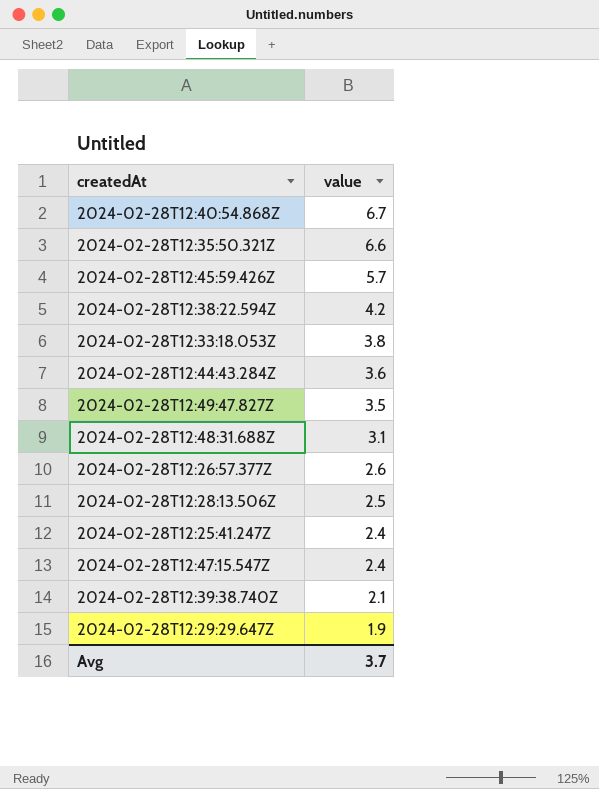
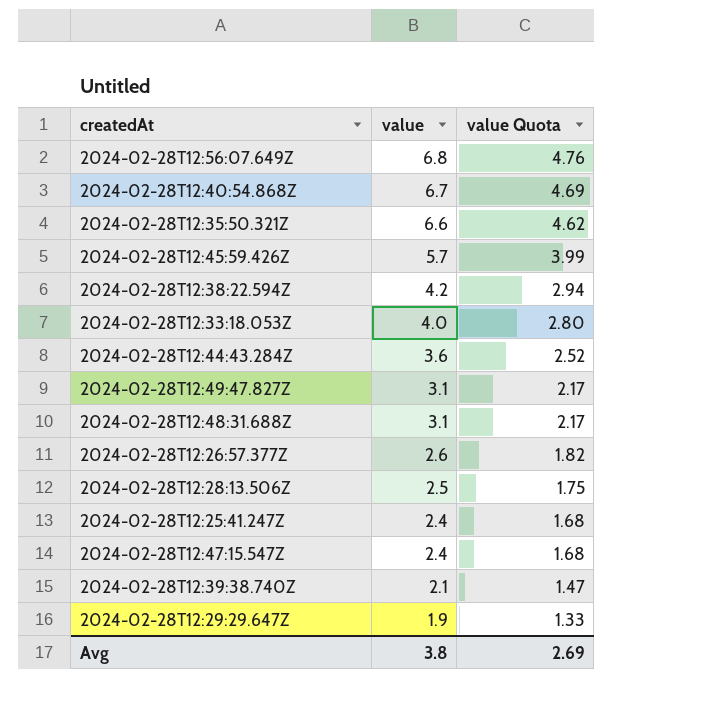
column value Quota | formula: none -> [value] * 0.7
row 2024-02-28T12:56:07.649Z: none -> 6.8 | 4.76
2024-02-28T12:33:18.053Z | value: 3.8 -> 4.0
2024-02-28T12:49:47.827Z | value: 3.5 -> 3.1
Avg | value: 3.7 -> 3.8

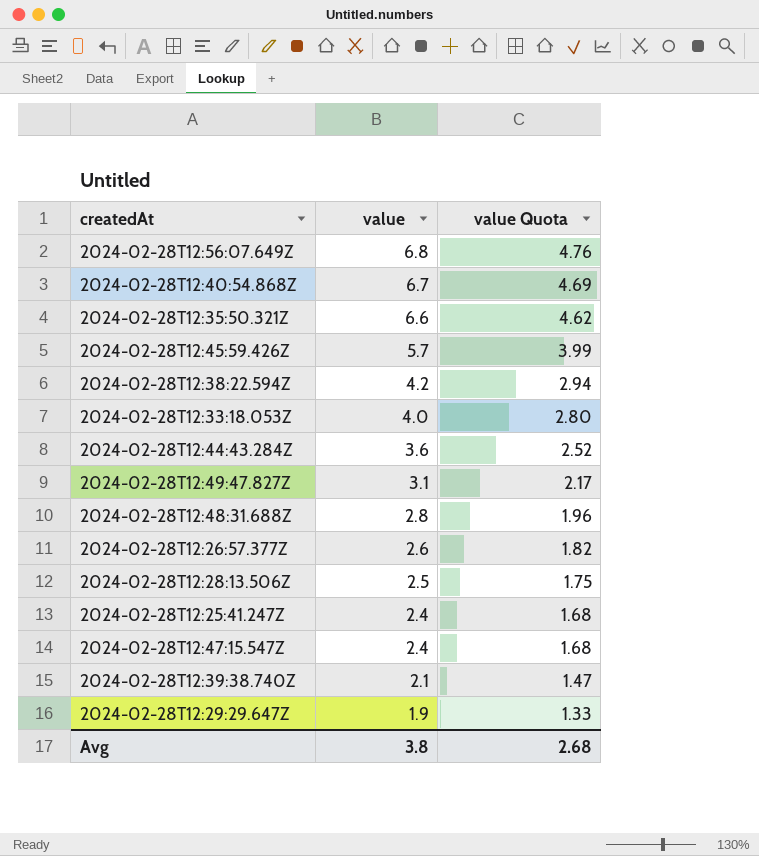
2024-02-28T12:48:31.688Z | value: 3.1 -> 2.8
2024-02-28T12:48:31.688Z | value Quota: 2.17 -> 1.96
Avg | value Quota: 2.69 -> 2.68

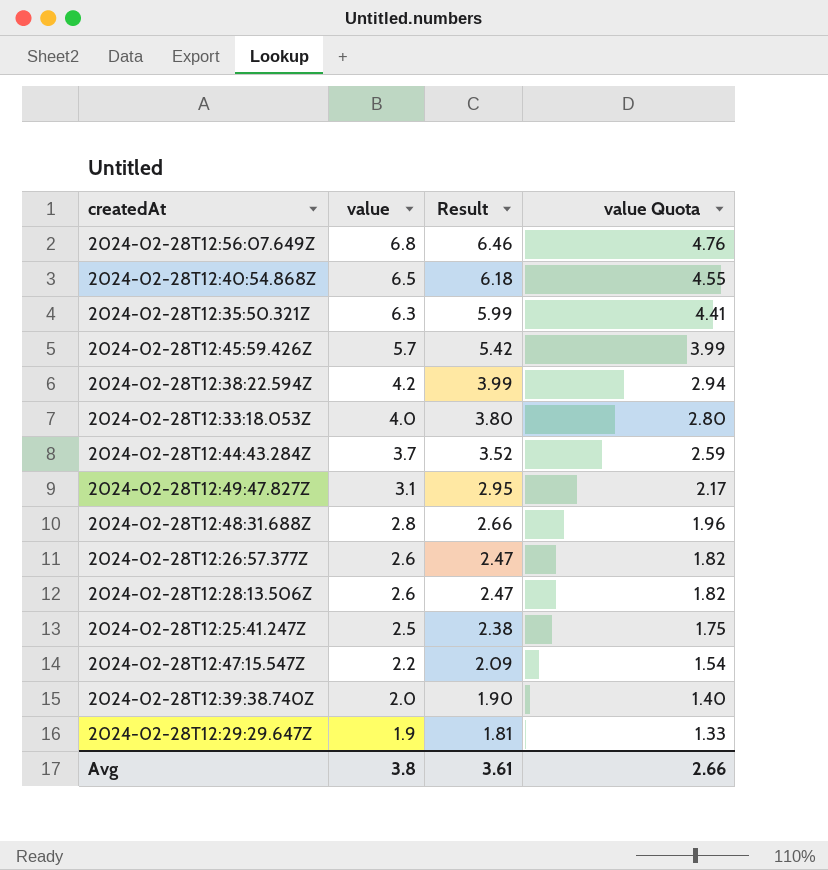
column Result | formula: none -> [value] * 0.95
2024-02-28T12:40:54.868Z | value: 6.7 -> 6.5
2024-02-28T12:40:54.868Z | value Quota: 4.69 -> 4.55
2024-02-28T12:35:50.321Z | value: 6.6 -> 6.3
2024-02-28T12:35:50.321Z | value Quota: 4.62 -> 4.41
2024-02-28T12:44:43.284Z | value: 3.6 -> 3.7
2024-02-28T12:44:43.284Z | value Quota: 2.52 -> 2.59
2024-02-28T12:28:13.506Z | value: 2.5 -> 2.6
2024-02-28T12:28:13.506Z | value Quota: 1.75 -> 1.82
2024-02-28T12:25:41.247Z | value: 2.4 -> 2.5
2024-02-28T12:25:41.247Z | value Quota: 1.68 -> 1.75
2024-02-28T12:47:15.547Z | value: 2.4 -> 2.2
2024-02-28T12:47:15.547Z | value Quota: 1.68 -> 1.54
2024-02-28T12:39:38.740Z | value: 2.1 -> 2.0
2024-02-28T12:39:38.740Z | value Quota: 1.47 -> 1.40
Avg | value Quota: 2.68 -> 2.66

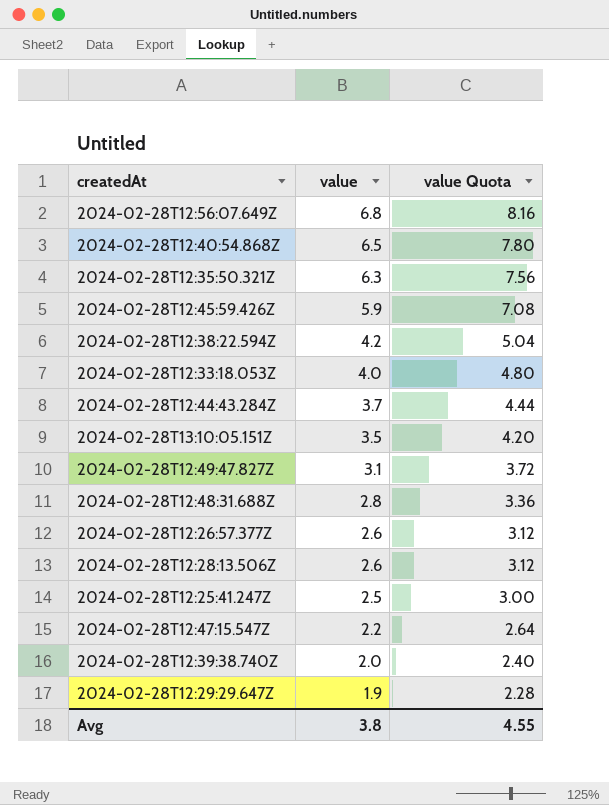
column Result | formula: [value] * 0.95 -> none
column value Quota | formula: [value] * 0.7 -> [value] * 1.2
2024-02-28T12:45:59.426Z | value: 5.7 -> 5.9
row 2024-02-28T13:10:05.151Z: none -> 3.5 | 4.20
Avg | value Quota: 2.66 -> 4.55

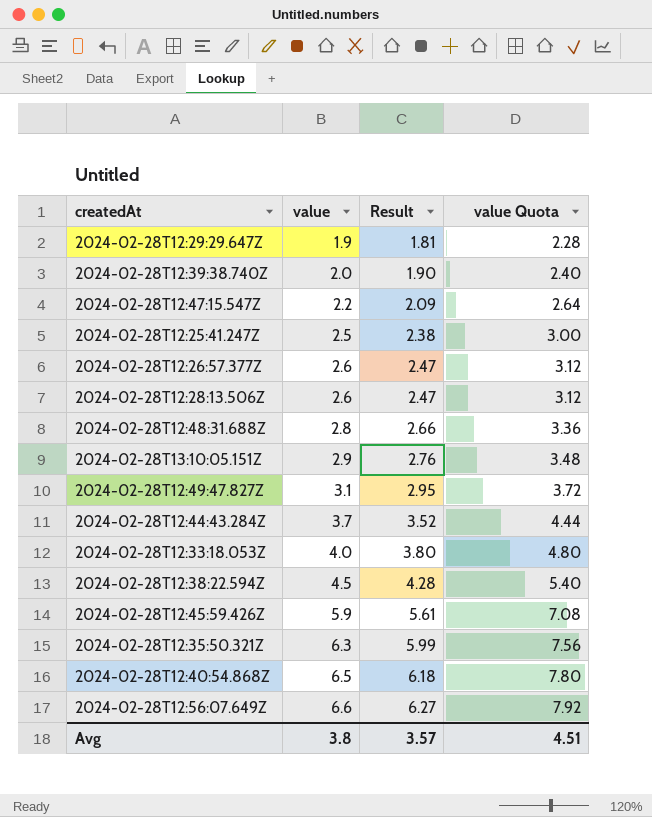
row order: value descending -> value ascending
column Result | formula: none -> [value] * 0.95
2024-02-28T13:10:05.151Z | value: 3.5 -> 2.9
2024-02-28T13:10:05.151Z | value Quota: 4.20 -> 3.48
2024-02-28T12:38:22.594Z | value: 4.2 -> 4.5
2024-02-28T12:38:22.594Z | value Quota: 5.04 -> 5.40
2024-02-28T12:56:07.649Z | value: 6.8 -> 6.6
2024-02-28T12:56:07.649Z | value Quota: 8.16 -> 7.92
Avg | value Quota: 4.55 -> 4.51

